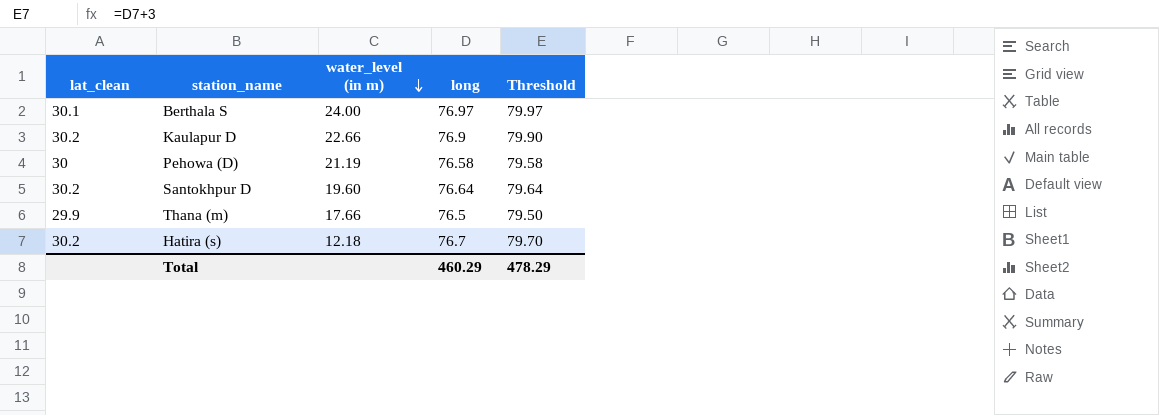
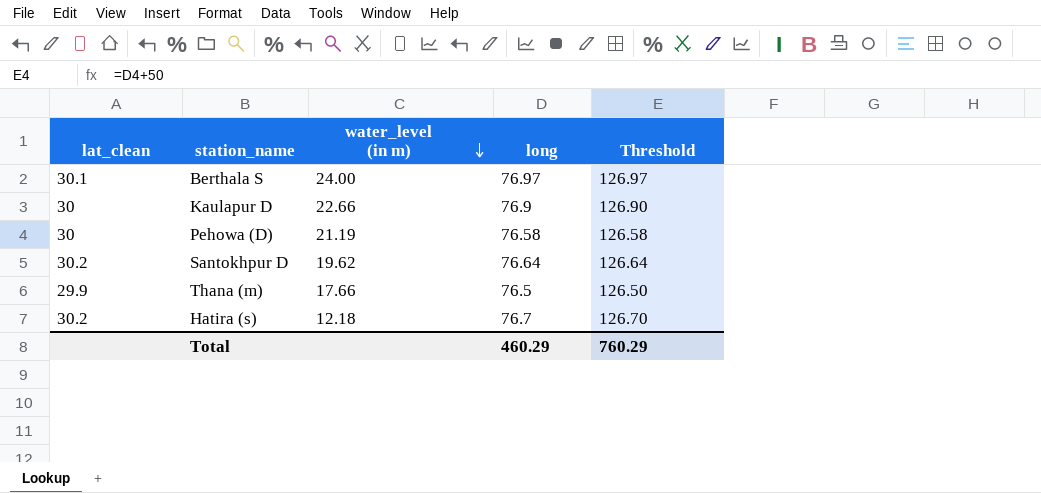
column Threshold | formula: [long] + 3 -> [long] + 50
Kaulapur D | lat_clean: 30.2 -> 30
Santokhpur D | water_level (in m): 19.60 -> 19.62
Total | Threshold: 478.29 -> 760.29

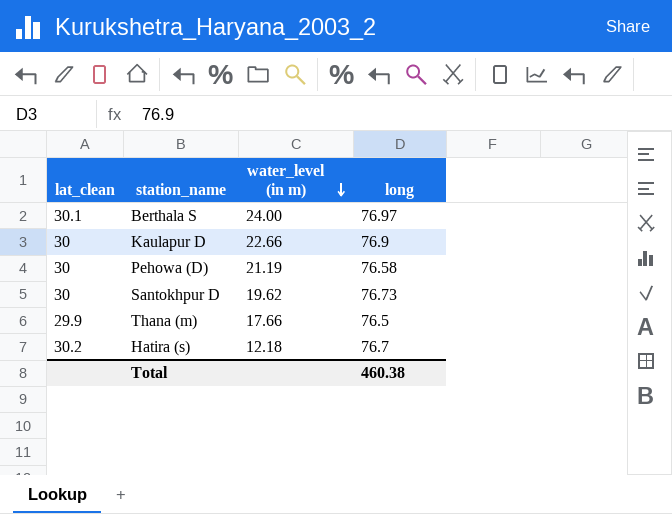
column Threshold | formula: [long] + 50 -> none
Santokhpur D | lat_clean: 30.2 -> 30
Santokhpur D | long: 76.64 -> 76.73
Total | long: 460.29 -> 460.38

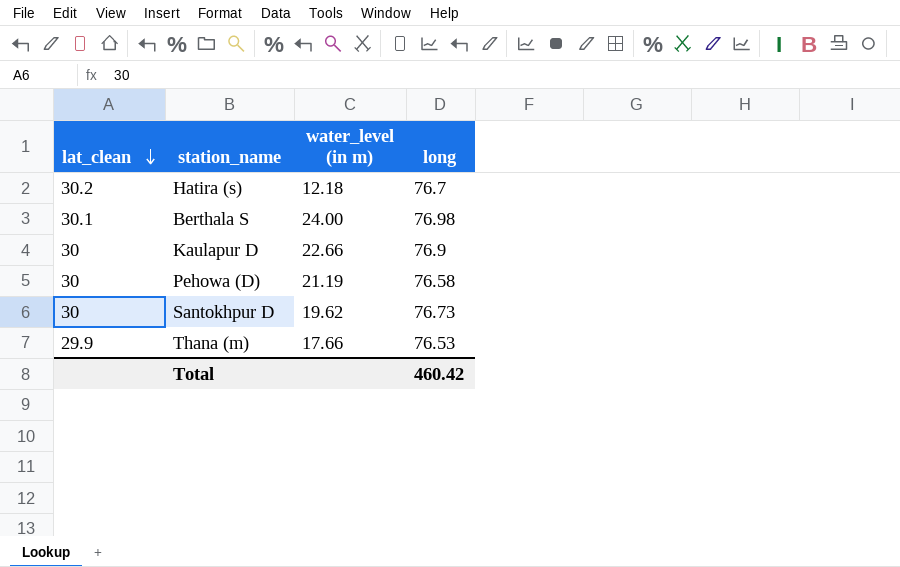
row order: water_level (in m) descending -> lat_clean descending
Berthala S | long: 76.97 -> 76.98
Thana (m) | long: 76.5 -> 76.53
Total | long: 460.38 -> 460.42

